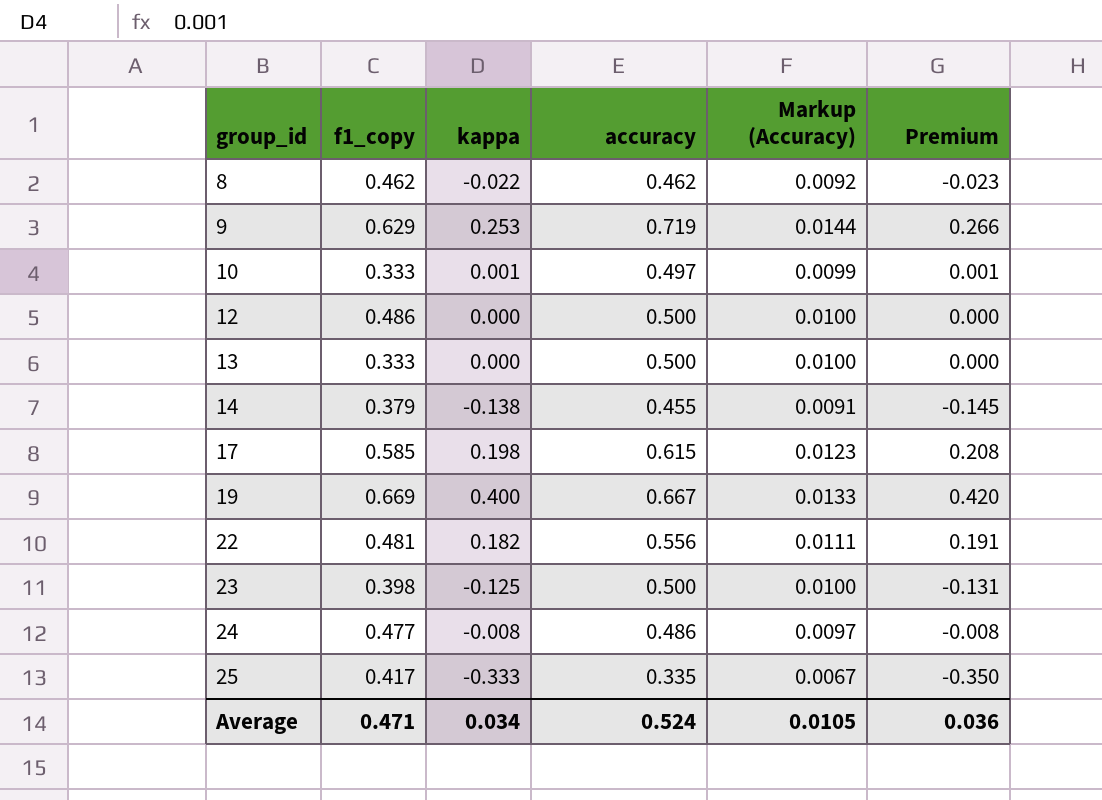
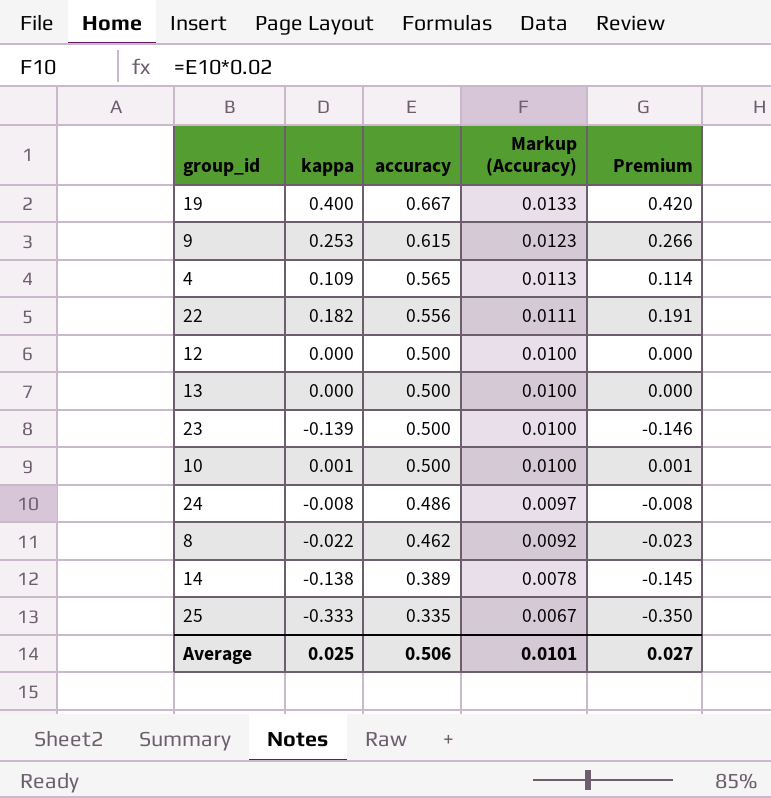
row order: group_id ascending -> accuracy descending
column f1_copy | position: 2 -> none
row 17: 0.585 | 0.198 | 0.615 | 0.0123 | 0.208 -> none
9 | accuracy: 0.719 -> 0.615
9 | Markup (Accuracy): 0.0144 -> 0.0123
row 4: none -> 0.109 | 0.565 | 0.0113 | 0.114
23 | kappa: -0.125 -> -0.139
23 | Premium: -0.131 -> -0.146
10 | accuracy: 0.497 -> 0.500
10 | Markup (Accuracy): 0.0099 -> 0.0100
14 | accuracy: 0.455 -> 0.389
14 | Markup (Accuracy): 0.0091 -> 0.0078
Average | kappa: 0.034 -> 0.025
Average | accuracy: 0.524 -> 0.506
Average | Markup (Accuracy): 0.0105 -> 0.0101
Average | Premium: 0.036 -> 0.027

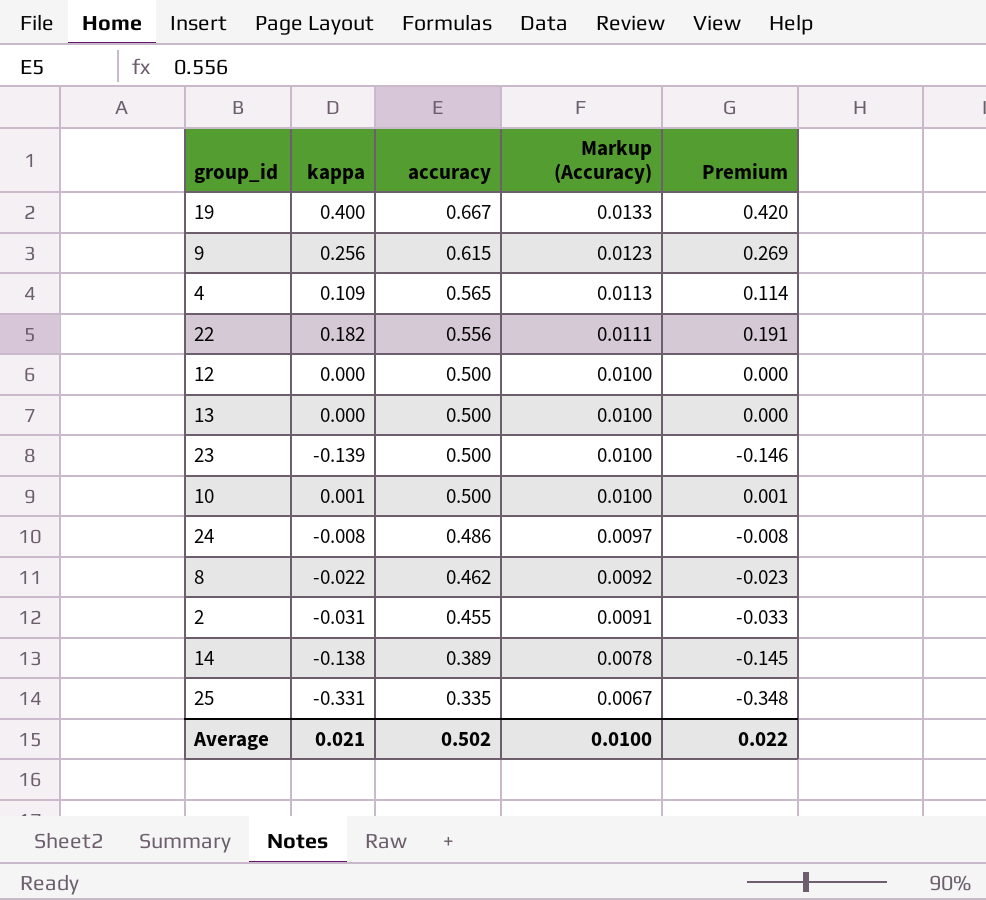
9 | kappa: 0.253 -> 0.256
9 | Premium: 0.266 -> 0.269
row 2: none -> -0.031 | 0.455 | 0.0091 | -0.033
25 | kappa: -0.333 -> -0.331
25 | Premium: -0.350 -> -0.348
Average | kappa: 0.025 -> 0.021
Average | accuracy: 0.506 -> 0.502
Average | Markup (Accuracy): 0.0101 -> 0.0100
Average | Premium: 0.027 -> 0.022

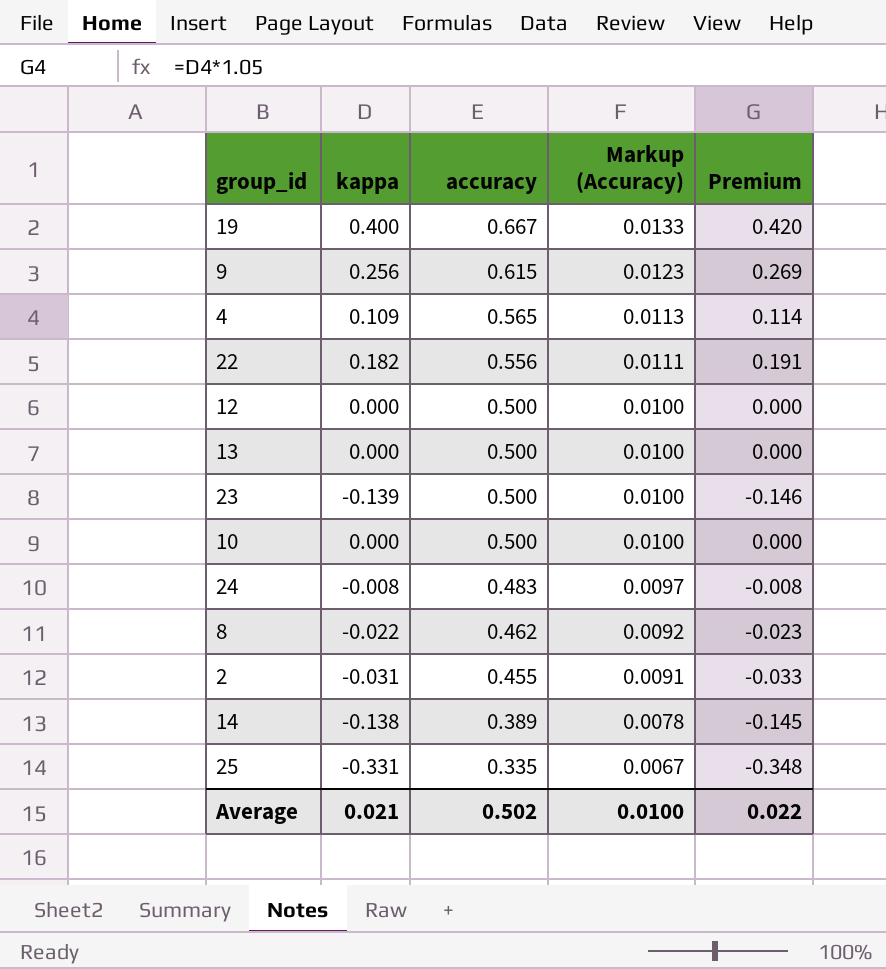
10 | kappa: 0.001 -> 0.000
10 | Premium: 0.001 -> 0.000
24 | accuracy: 0.486 -> 0.483

